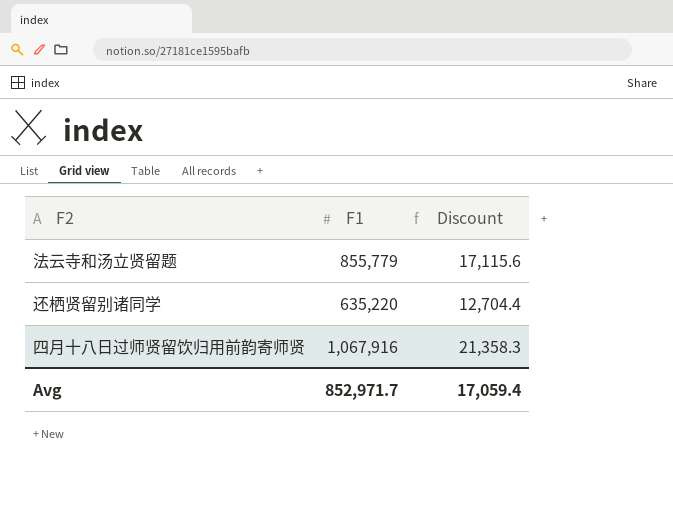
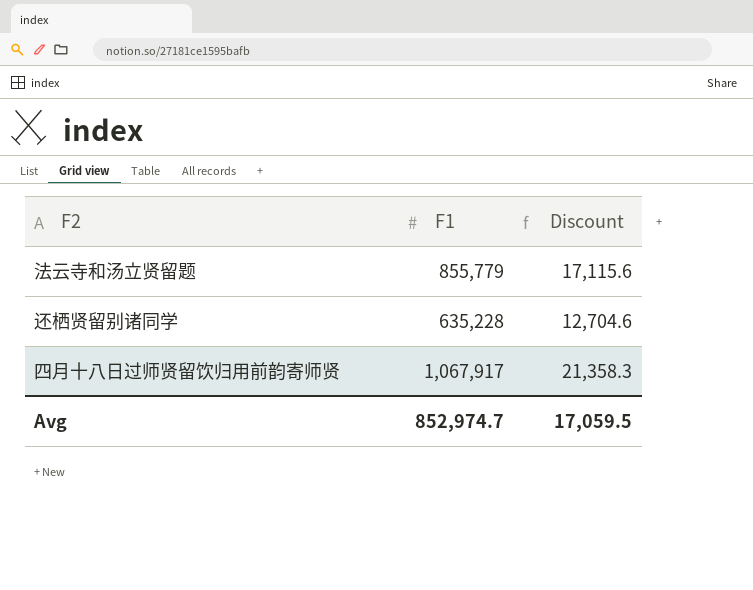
还栖贤留别诸同学 | F1: 635,220 -> 635,228
还栖贤留别诸同学 | Discount: 12,704.4 -> 12,704.6
四月十八日过师贤留饮归用前韵寄师贤 | F1: 1,067,916 -> 1,067,917
Avg | F1: 852,971.7 -> 852,974.7
Avg | Discount: 17,059.4 -> 17,059.5

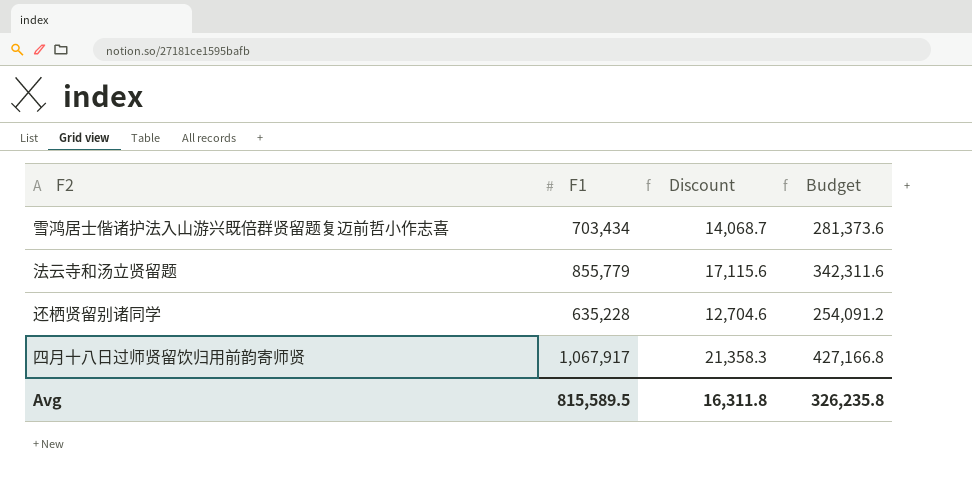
column Budget | formula: none -> [F1] * 0.4
row 雪鸿居士偕诸护法入山游兴既倍群贤留题复迈前哲小作志喜: none -> 703,434 | 14,068.7 | 281,373.6
Avg | F1: 852,974.7 -> 815,589.5
Avg | Discount: 17,059.5 -> 16,311.8

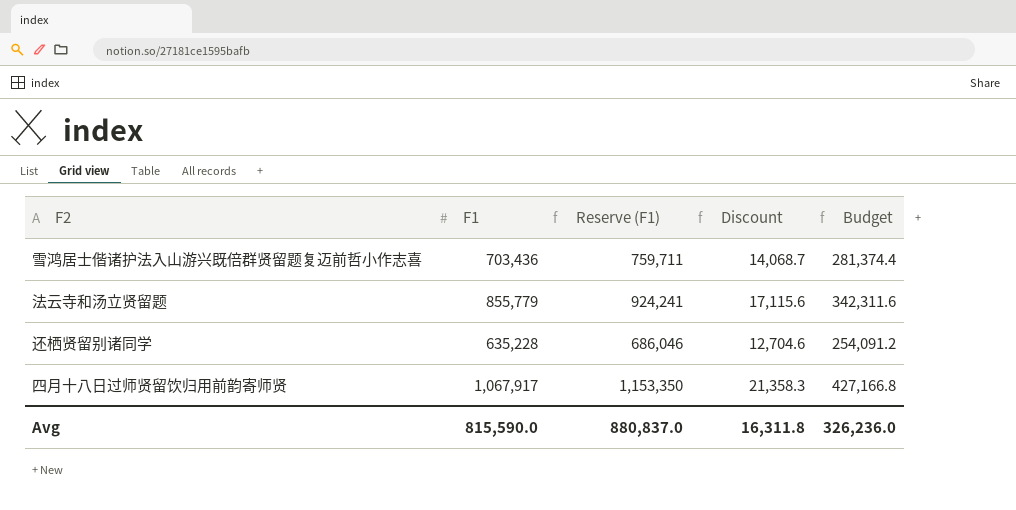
column Reserve (F1) | formula: none -> [F1] * 1.08
雪鸿居士偕诸护法入山游兴既倍群贤留题复迈前哲小作志喜 | F1: 703,434 -> 703,436
雪鸿居士偕诸护法入山游兴既倍群贤留题复迈前哲小作志喜 | Budget: 281,373.6 -> 281,374.4
Avg | F1: 815,589.5 -> 815,590.0
Avg | Budget: 326,235.8 -> 326,236.0

